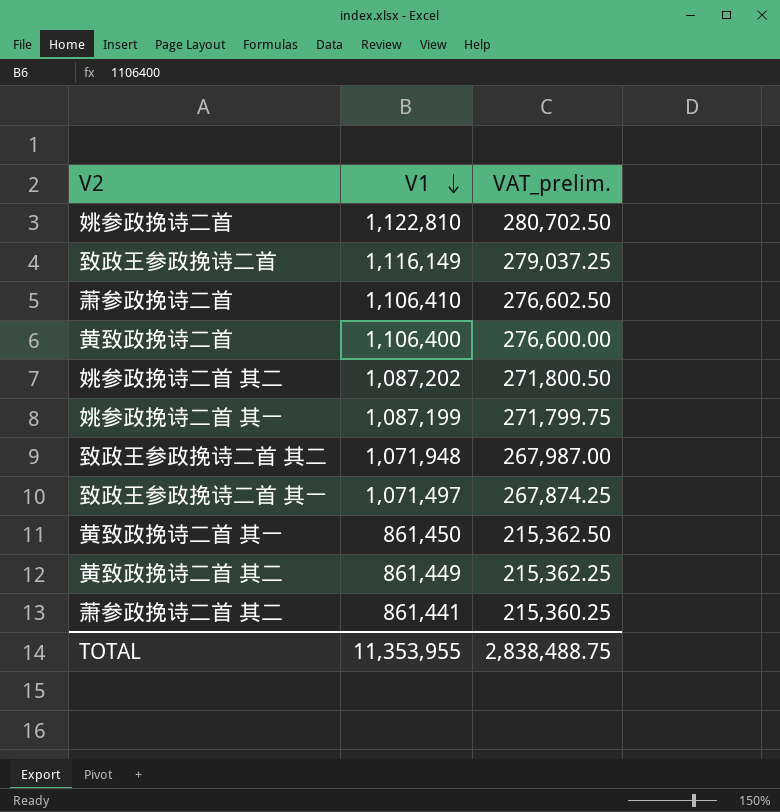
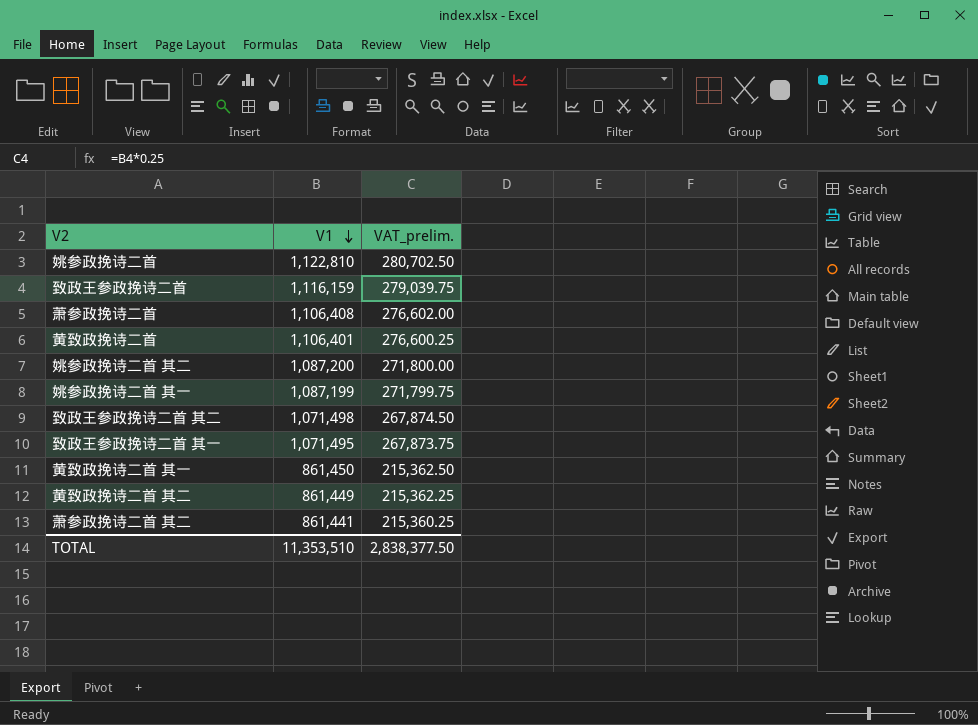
致政王参政挽诗二首 | V1: 1,116,149 -> 1,116,159
致政王参政挽诗二首 | VAT_prelim.: 279,037.25 -> 279,039.75
萧参政挽诗二首 | V1: 1,106,410 -> 1,106,408
萧参政挽诗二首 | VAT_prelim.: 276,602.50 -> 276,602.00
黄致政挽诗二首 | V1: 1,106,400 -> 1,106,401
黄致政挽诗二首 | VAT_prelim.: 276,600.00 -> 276,600.25
姚参政挽诗二首 其二 | V1: 1,087,202 -> 1,087,200
姚参政挽诗二首 其二 | VAT_prelim.: 271,800.50 -> 271,800.00
致政王参政挽诗二首 其二 | V1: 1,071,948 -> 1,071,498
致政王参政挽诗二首 其二 | VAT_prelim.: 267,987.00 -> 267,874.50
致政王参政挽诗二首 其一 | V1: 1,071,497 -> 1,071,495
致政王参政挽诗二首 其一 | VAT_prelim.: 267,874.25 -> 267,873.75
TOTAL | V1: 11,353,955 -> 11,353,510
TOTAL | VAT_prelim.: 2,838,488.75 -> 2,838,377.50

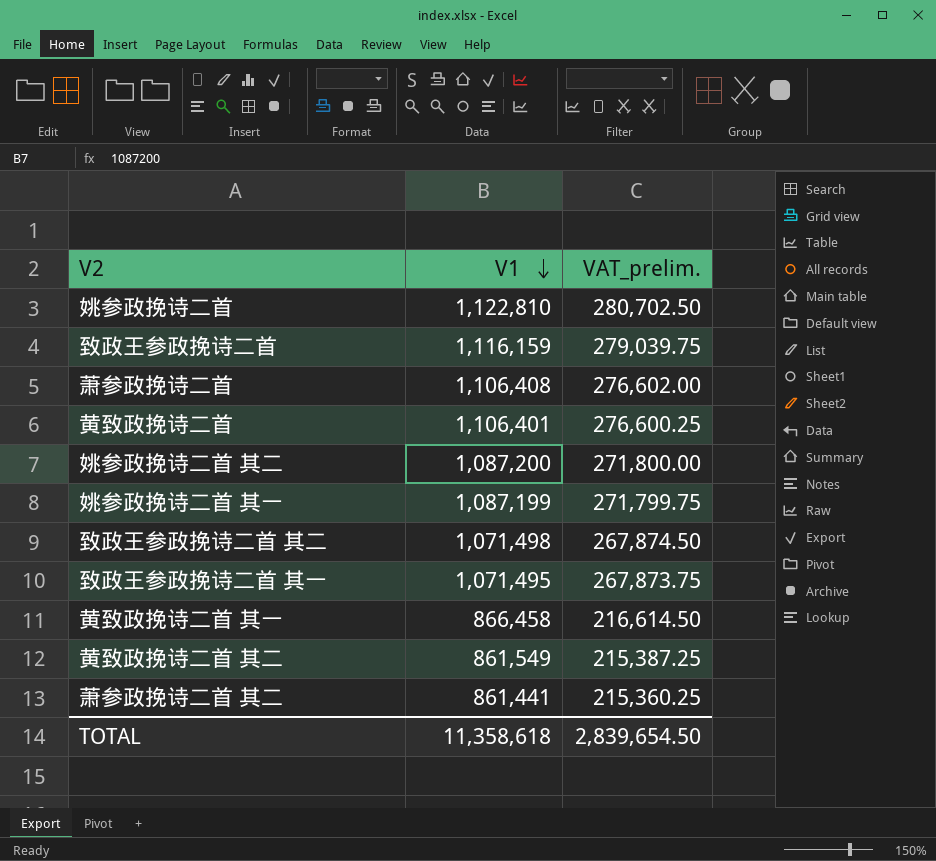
黄致政挽诗二首 其一 | V1: 861,450 -> 866,458
黄致政挽诗二首 其一 | VAT_prelim.: 215,362.50 -> 216,614.50
黄致政挽诗二首 其二 | V1: 861,449 -> 861,549
黄致政挽诗二首 其二 | VAT_prelim.: 215,362.25 -> 215,387.25
TOTAL | V1: 11,353,510 -> 11,358,618
TOTAL | VAT_prelim.: 2,838,377.50 -> 2,839,654.50

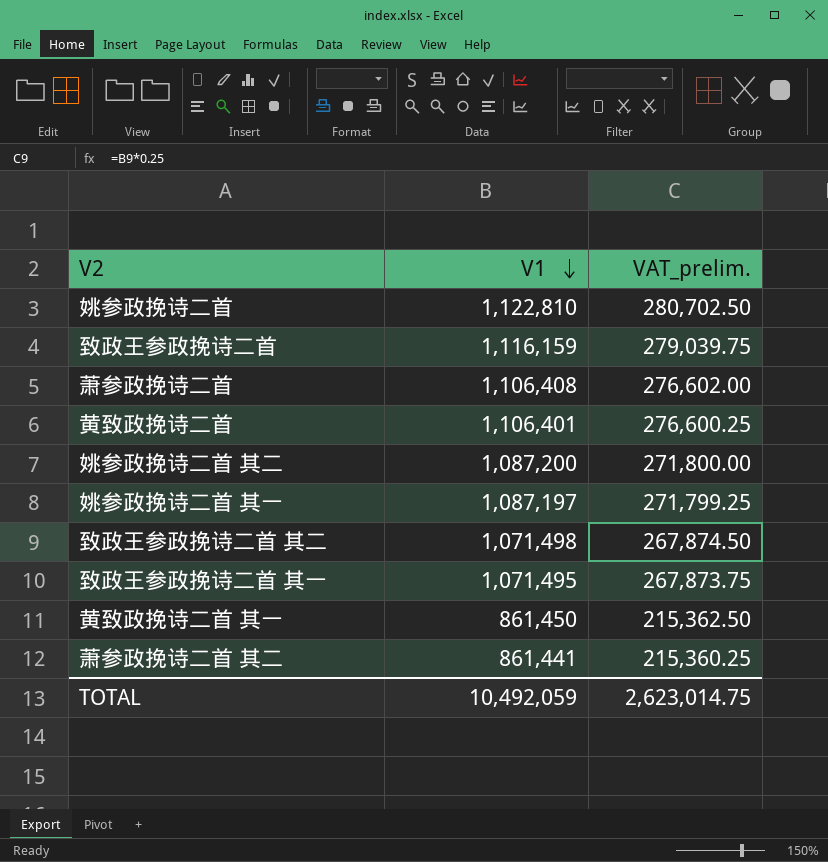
row 黄致政挽诗二首 其二: 861,549 | 215,387.25 -> none
姚参政挽诗二首 其一 | V1: 1,087,199 -> 1,087,197
姚参政挽诗二首 其一 | VAT_prelim.: 271,799.75 -> 271,799.25
黄致政挽诗二首 其一 | V1: 866,458 -> 861,450
黄致政挽诗二首 其一 | VAT_prelim.: 216,614.50 -> 215,362.50
TOTAL | V1: 11,358,618 -> 10,492,059
TOTAL | VAT_prelim.: 2,839,654.50 -> 2,623,014.75

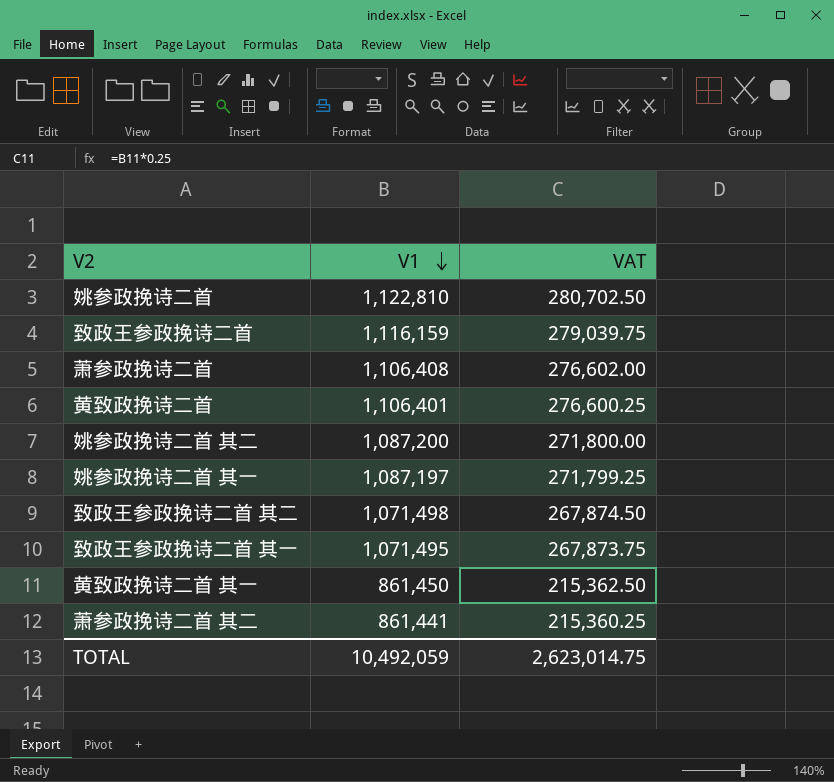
column name: VAT_prelim. -> VAT

